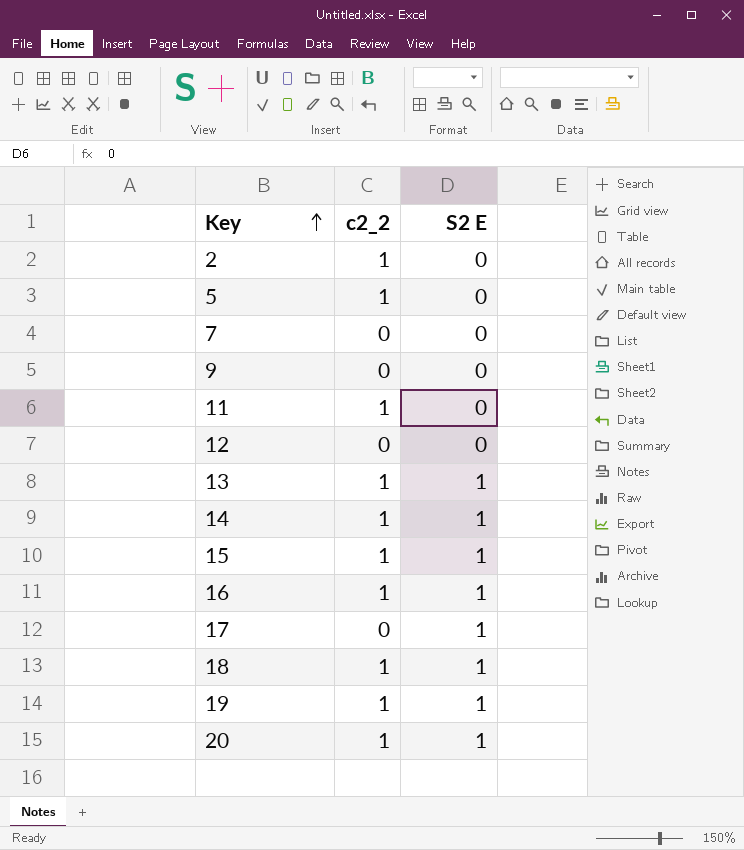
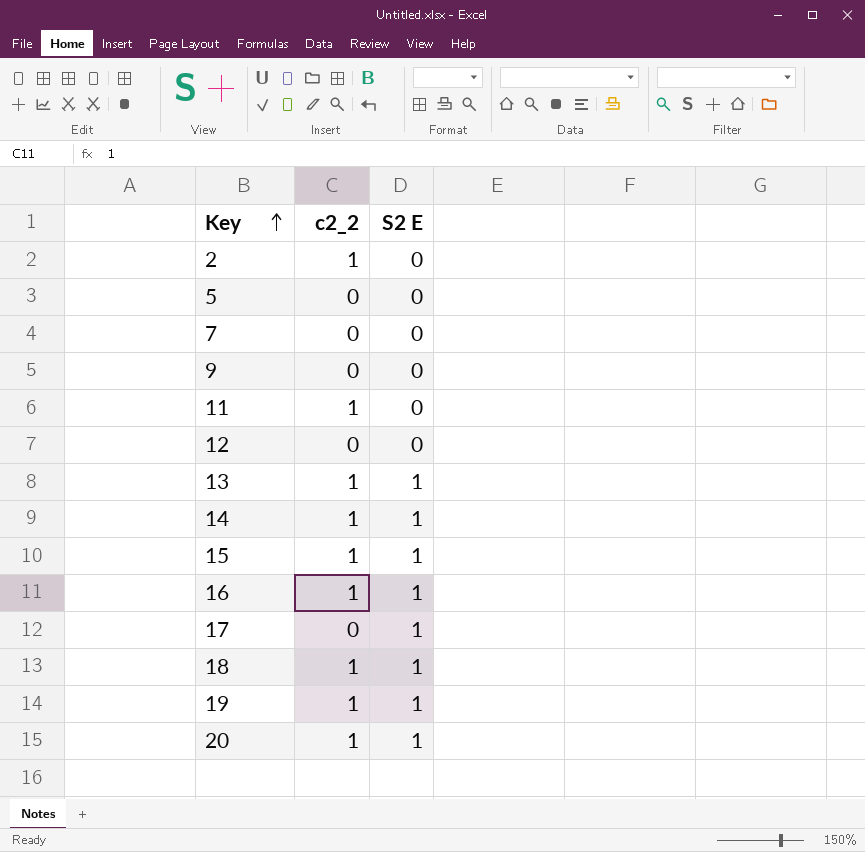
5 | c2_2: 1 -> 0

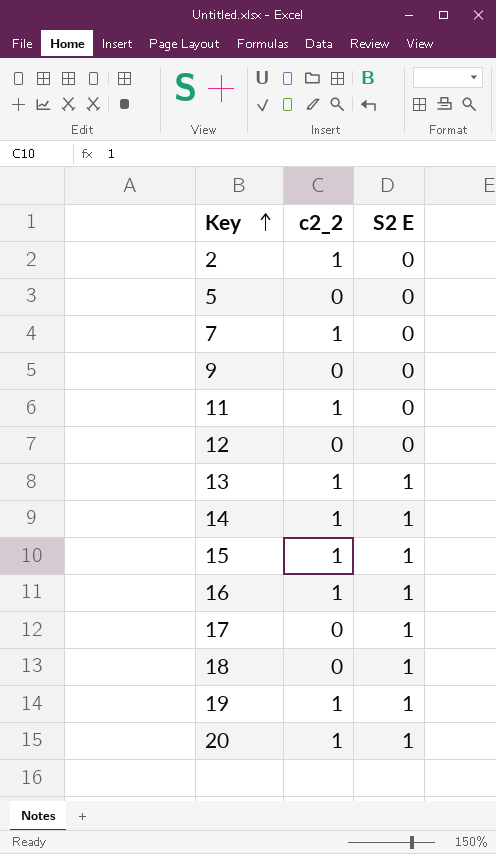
7 | c2_2: 0 -> 1
18 | c2_2: 1 -> 0

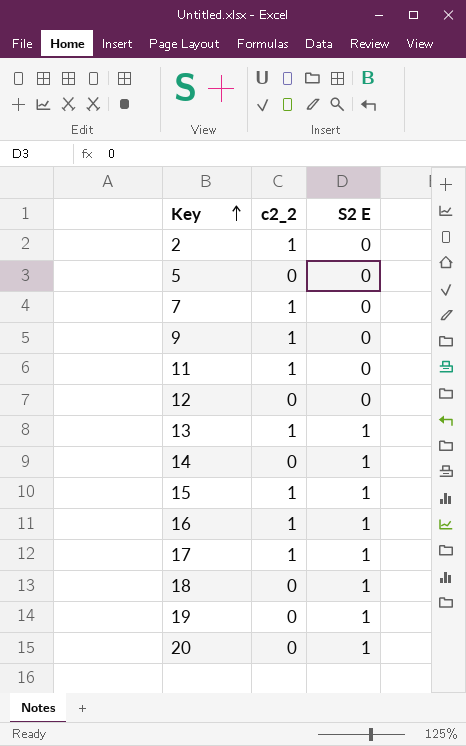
9 | c2_2: 0 -> 1
14 | c2_2: 1 -> 0
17 | c2_2: 0 -> 1
19 | c2_2: 1 -> 0
20 | c2_2: 1 -> 0

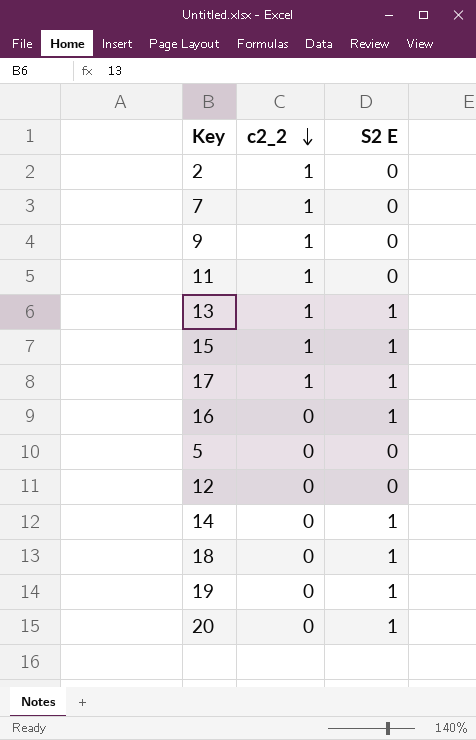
row order: Key ascending -> c2_2 descending
16 | c2_2: 1 -> 0

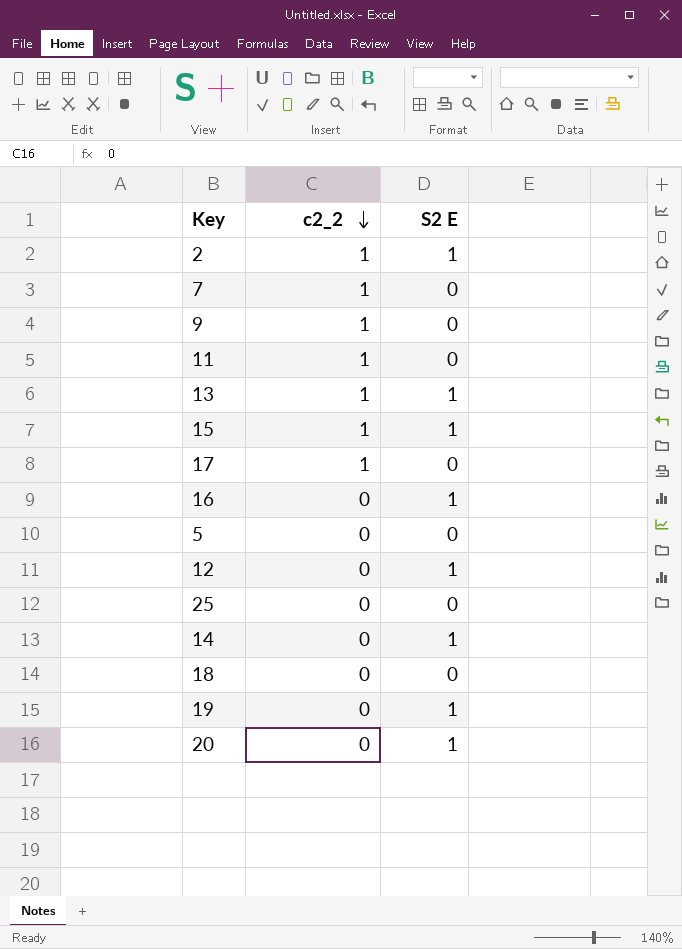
2 | S2 E: 0 -> 1
17 | S2 E: 1 -> 0
12 | S2 E: 0 -> 1
row 25: none -> 0 | 0
18 | S2 E: 1 -> 0

